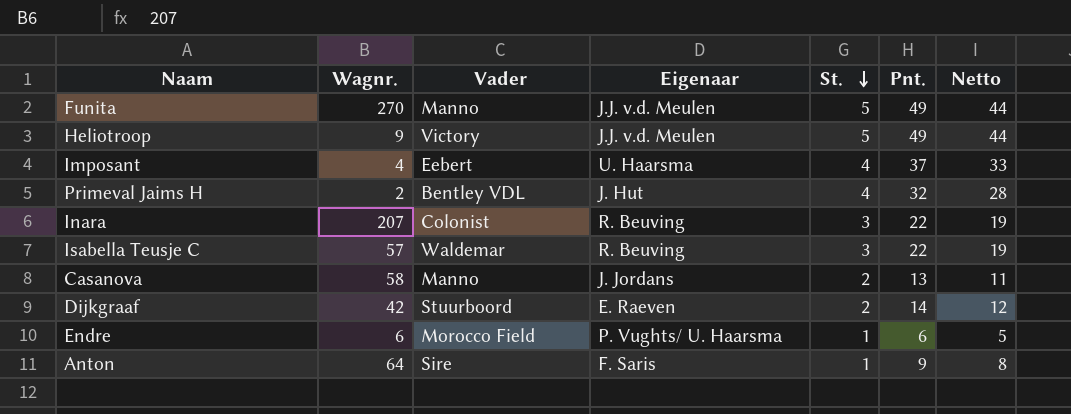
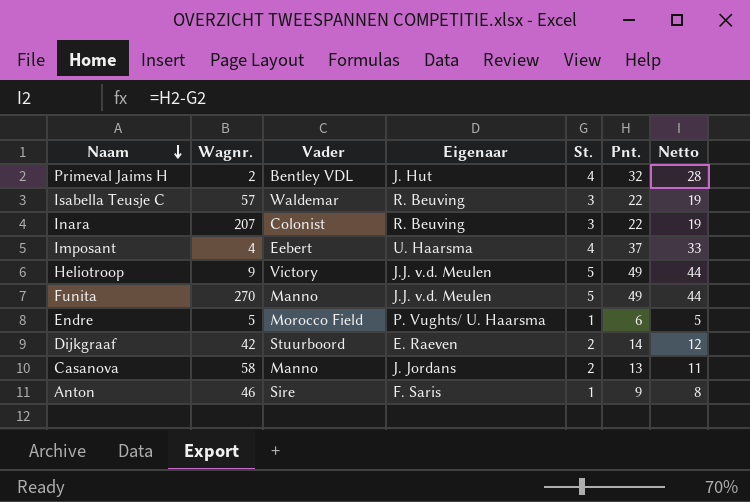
row order: St. descending -> Naam descending
Endre | Wagnr.: 6 -> 5
Anton | Wagnr.: 64 -> 46

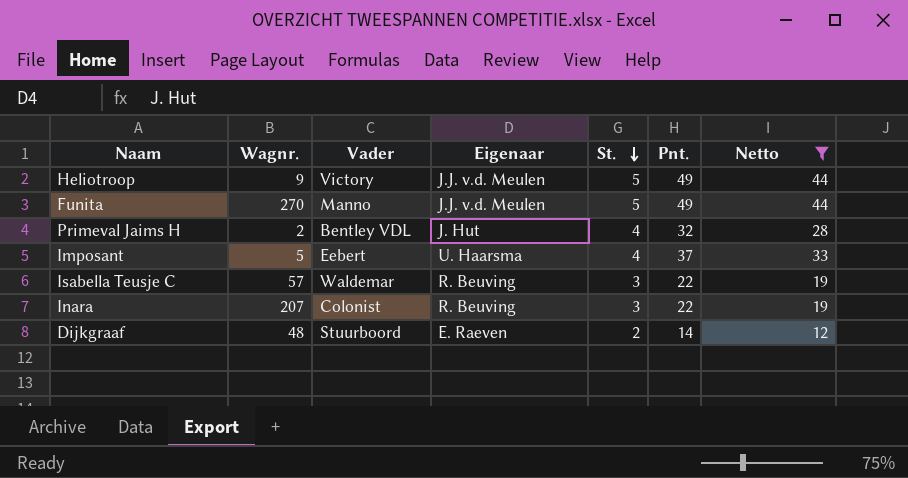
filter: none -> Netto >= 12
row order: Naam descending -> St. descending
Imposant | Wagnr.: 4 -> 5
Dijkgraaf | Wagnr.: 42 -> 48

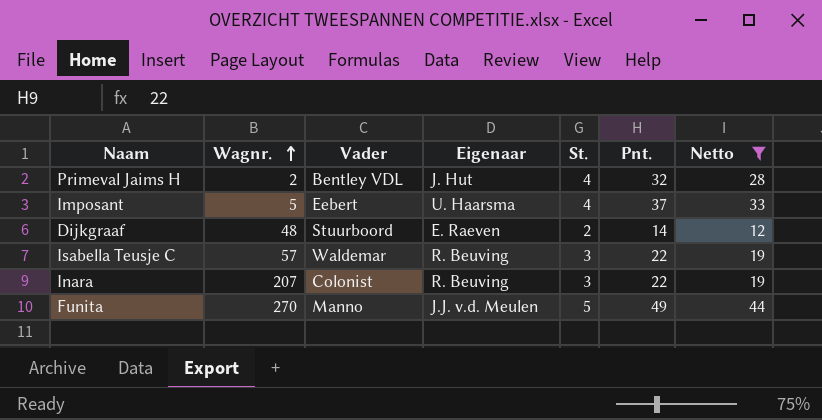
row order: St. descending -> Wagnr. ascending
row Heliotroop: 9 | Victory | J.J. v.d. Meulen | 5 | 49 | 44 -> none

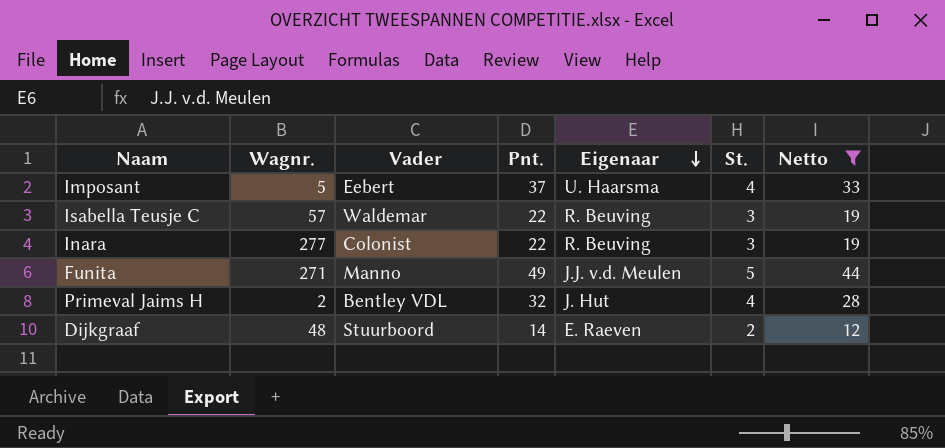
row order: Wagnr. ascending -> Eigenaar descending
column Pnt. | position: 6 -> 4
Inara | Wagnr.: 207 -> 277
Funita | Wagnr.: 270 -> 271

